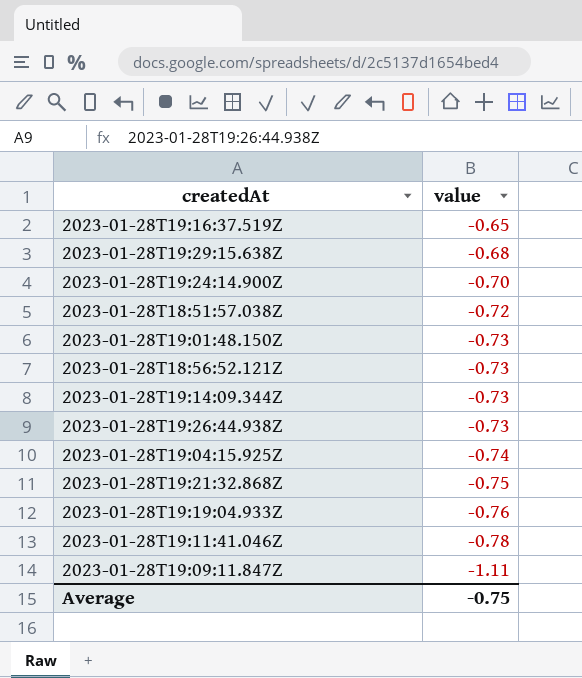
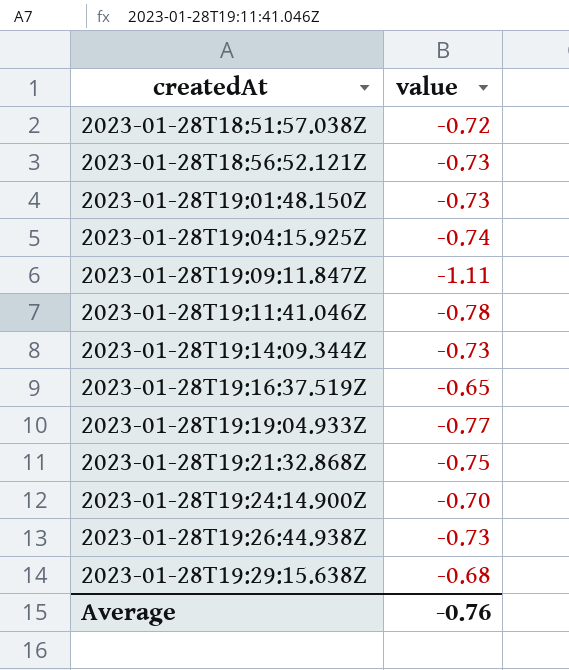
row order: value descending -> createdAt ascending
2023-01-28T19:19:04.933Z | value: -0.76 -> -0.77
Average | value: -0.75 -> -0.76

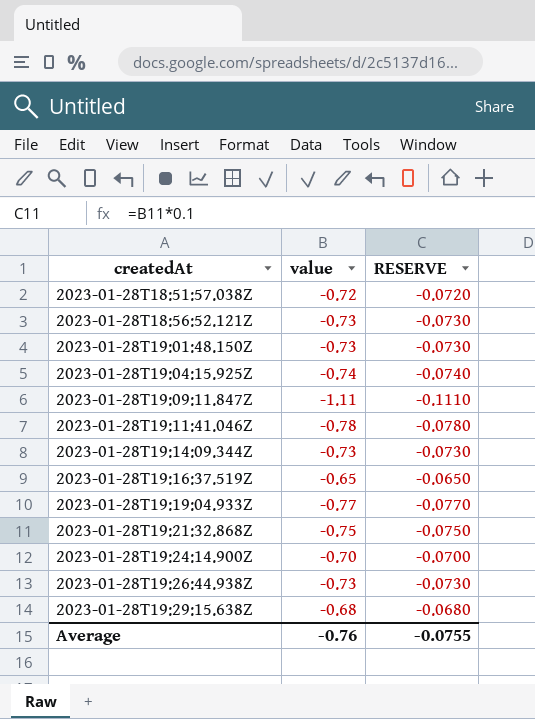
column RESERVE | formula: none -> [value] * 0.1

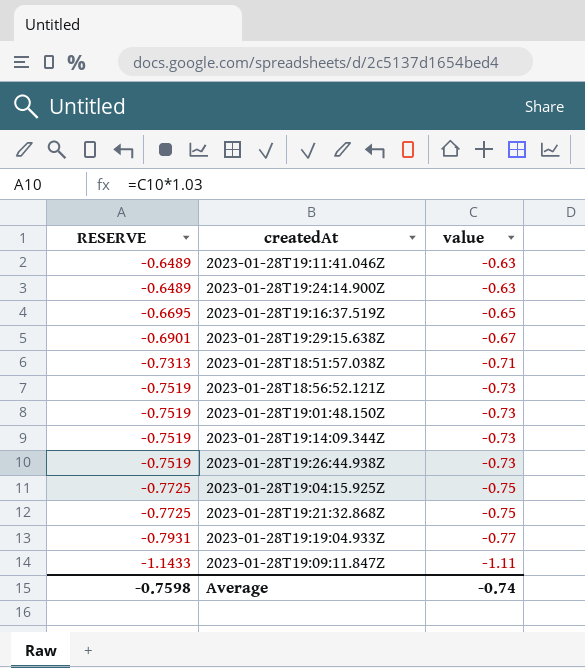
row order: createdAt ascending -> RESERVE descending
column RESERVE | formula: [value] * 0.1 -> [value] * 1.03
column RESERVE | position: 3 -> 1
2023-01-28T19:11:41.046Z | value: -0.78 -> -0.63
2023-01-28T19:24:14.900Z | value: -0.70 -> -0.63
2023-01-28T19:29:15.638Z | value: -0.68 -> -0.67
2023-01-28T18:51:57.038Z | value: -0.72 -> -0.71
2023-01-28T19:04:15.925Z | value: -0.74 -> -0.75
Average | RESERVE: -0.0755 -> -0.7598
Average | value: -0.76 -> -0.74

